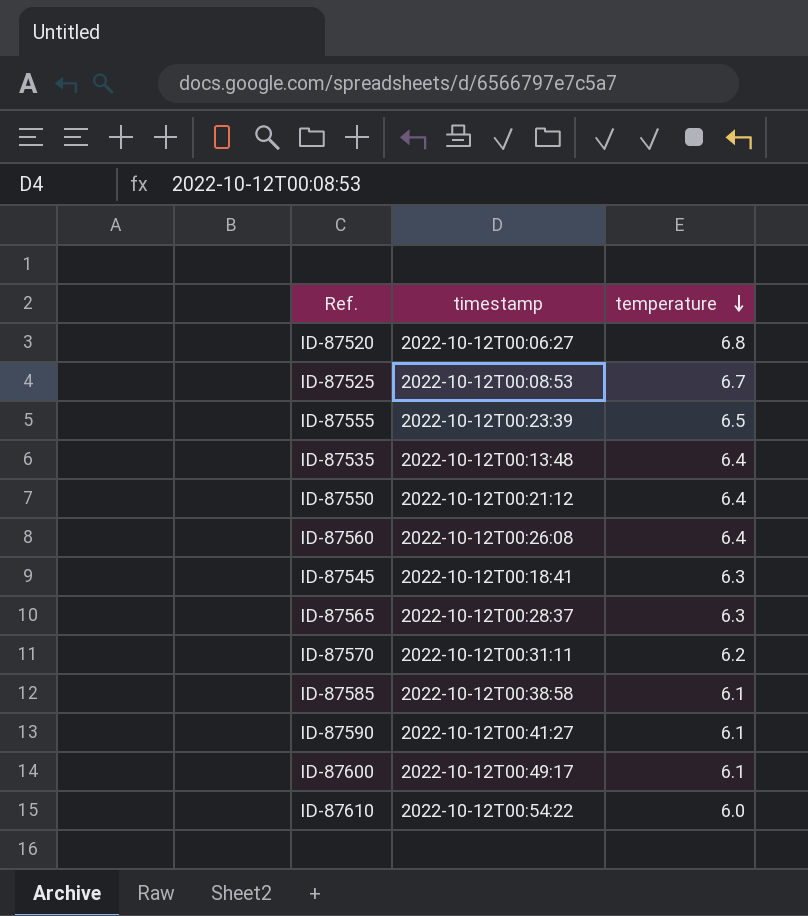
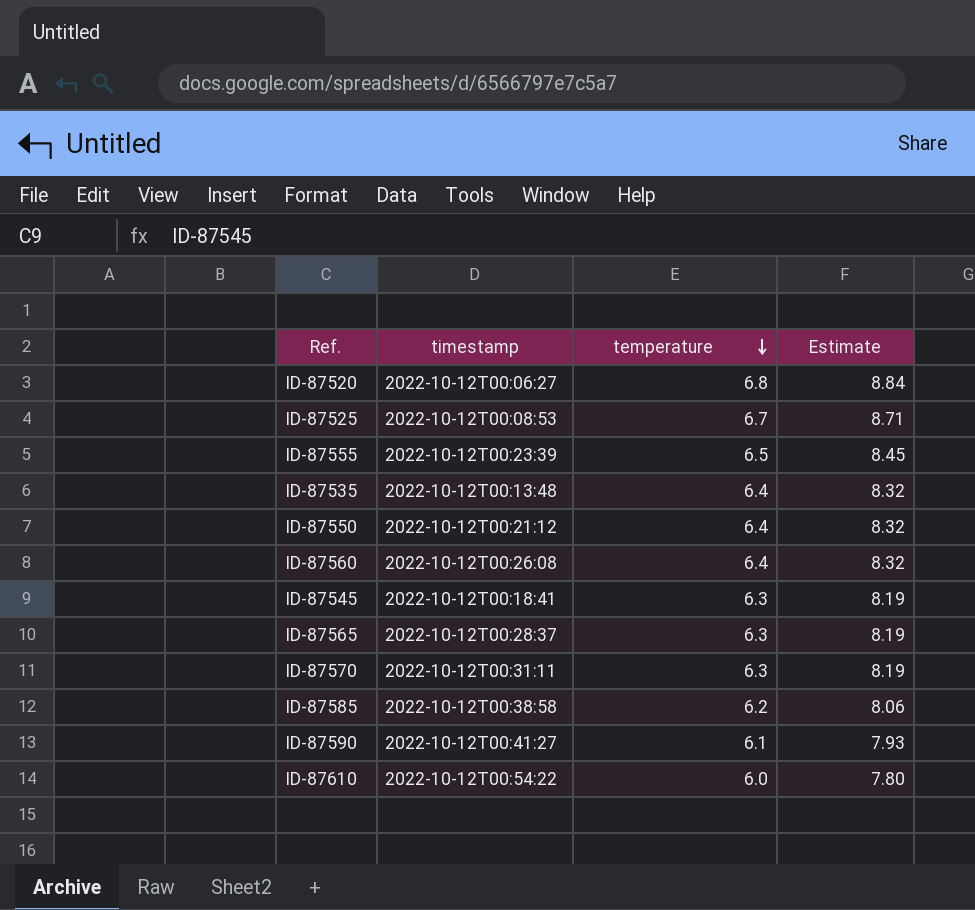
column Estimate | formula: none -> [temperature] * 1.3
row ID-87600: 2022-10-12T00:49:17 | 6.1 -> none
ID-87570 | temperature: 6.2 -> 6.3
ID-87585 | temperature: 6.1 -> 6.2

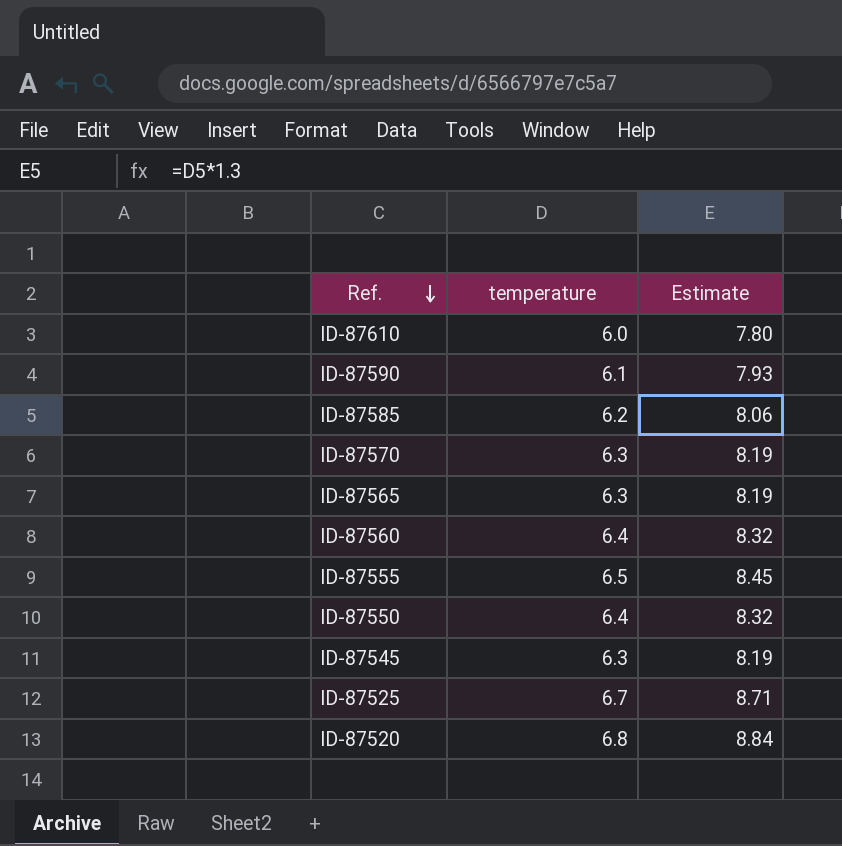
row order: temperature descending -> Ref. descending
column timestamp | position: 2 -> none
row ID-87535: 2022-10-12T00:13:48 | 6.4 | 8.32 -> none

